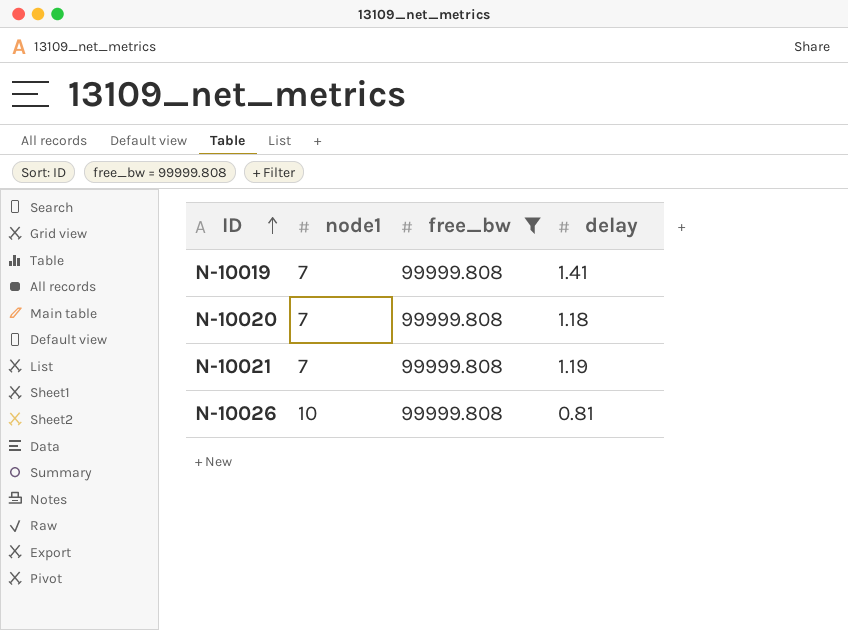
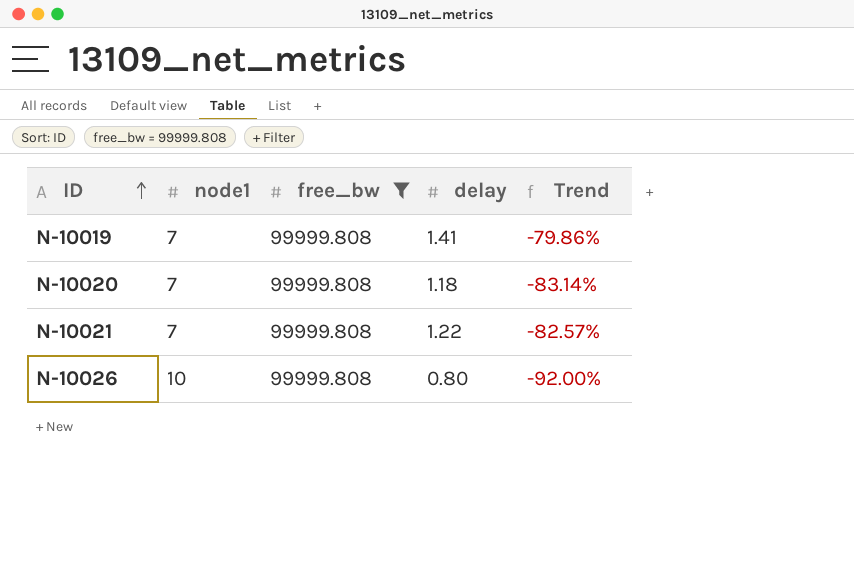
column Trend | formula: none -> ([delay] - [node1]) / [node1]
N-10021 | delay: 1.19 -> 1.22
N-10026 | delay: 0.81 -> 0.80

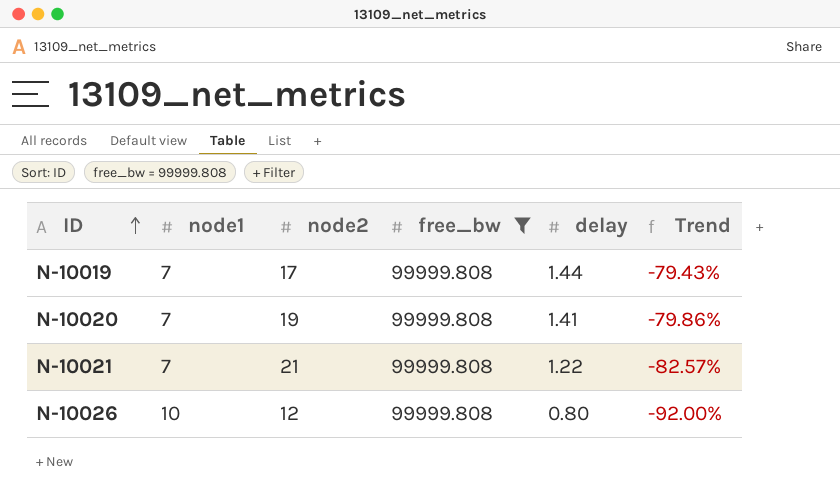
column node2 | position: none -> 3
N-10019 | delay: 1.41 -> 1.44
N-10019 | Trend: -79.86% -> -79.43%
N-10020 | delay: 1.18 -> 1.41
N-10020 | Trend: -83.14% -> -79.86%

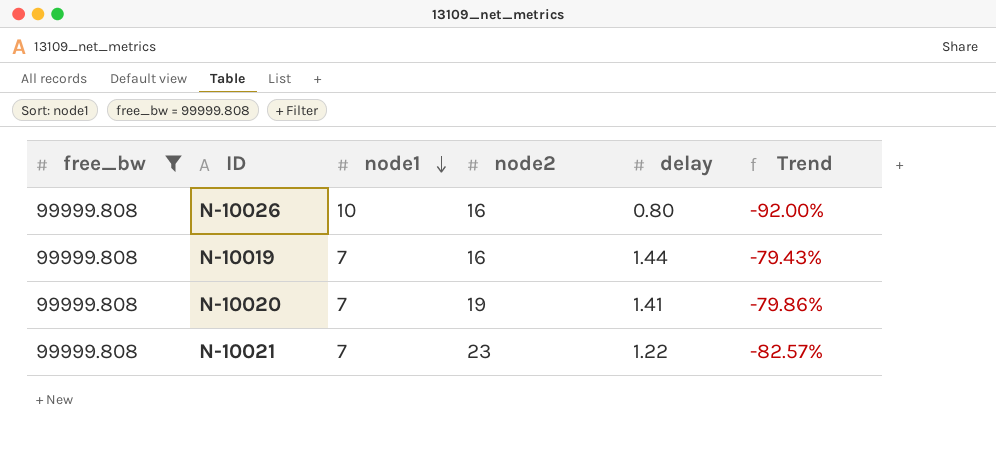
row order: ID ascending -> node1 descending
column free_bw | position: 4 -> 1
N-10026 | node2: 12 -> 16
N-10019 | node2: 17 -> 16
N-10021 | node2: 21 -> 23

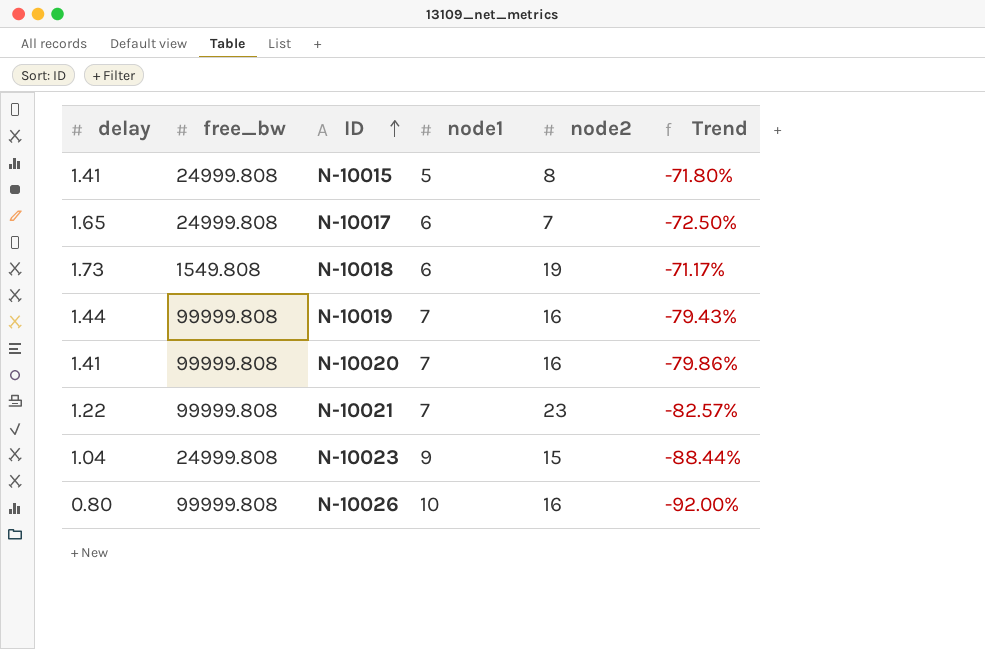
filter: free_bw = 99999.808 -> none
row order: node1 descending -> ID ascending
column delay | position: 5 -> 1
N-10020 | node2: 19 -> 16

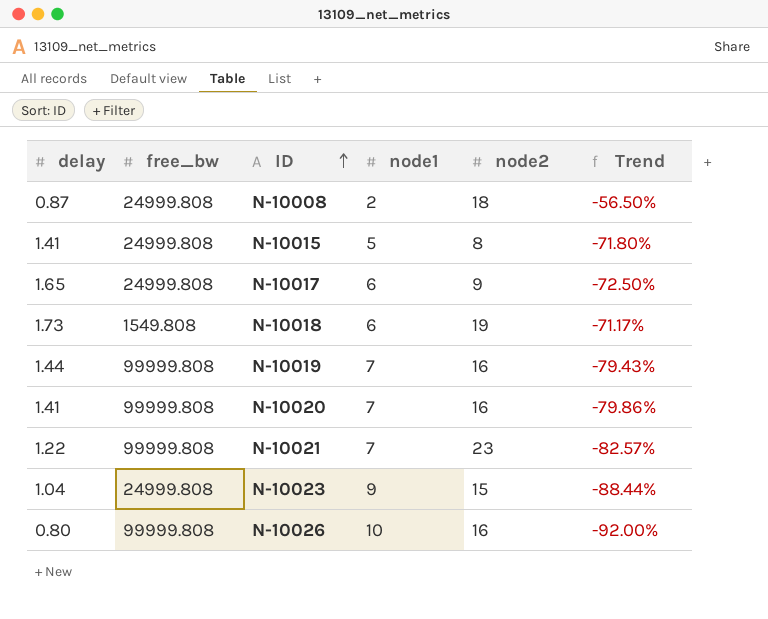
row N-10008: none -> 0.87 | 24999.808 | 2 | 18 | -56.50%
N-10017 | node2: 7 -> 9

